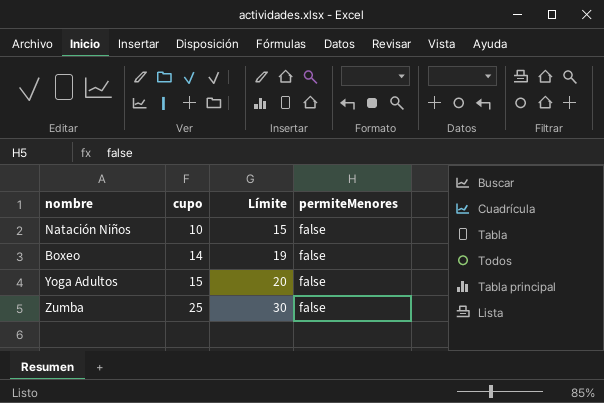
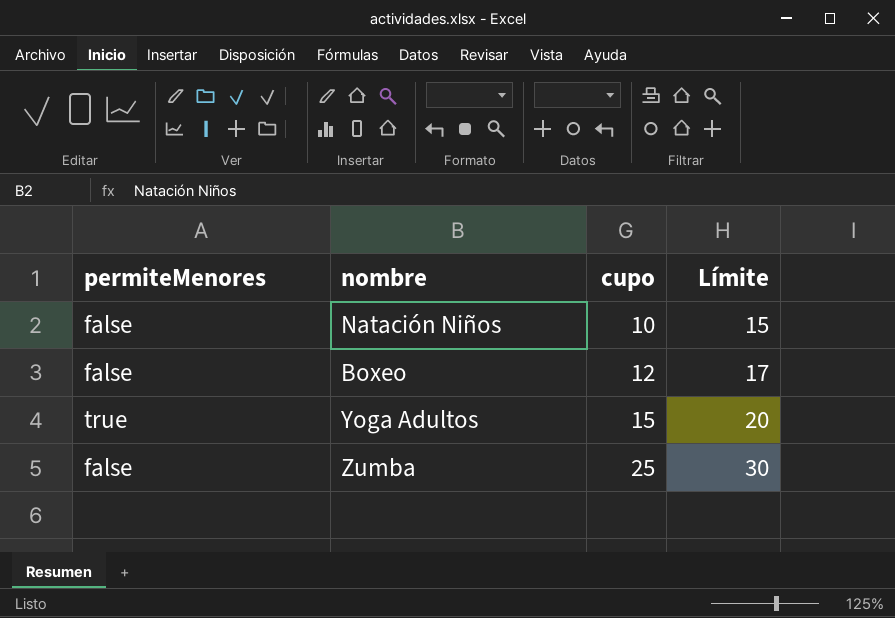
column permiteMenores | position: 4 -> 1
Boxeo | cupo: 14 -> 12
Boxeo | Límite: 19 -> 17
Yoga Adultos | permiteMenores: false -> true

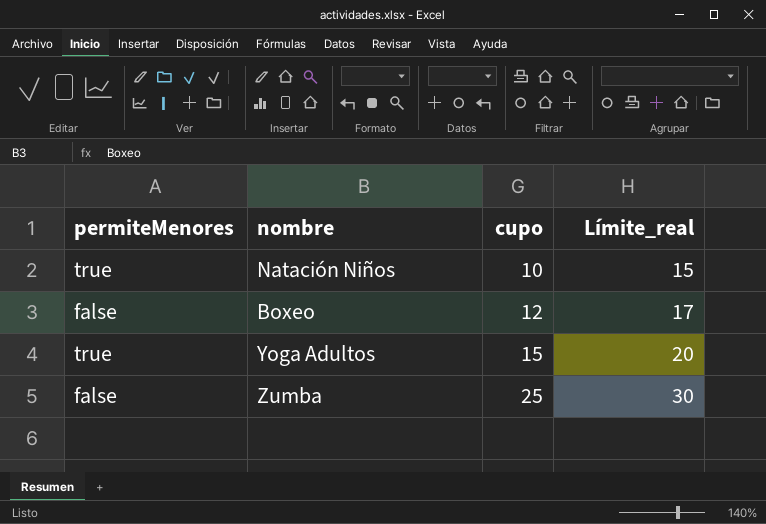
column name: Límite -> Límite_real
Natación Niños | permiteMenores: false -> true

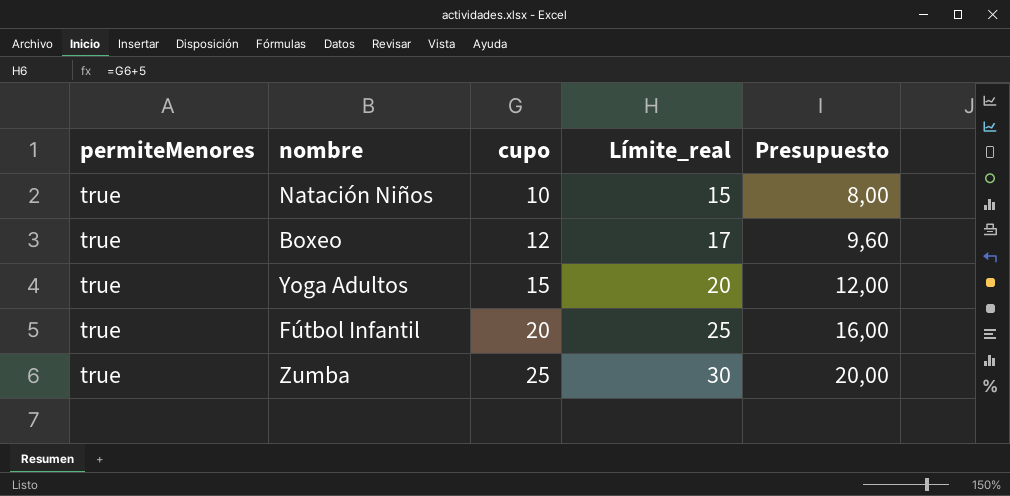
column Presupuesto | formula: none -> [cupo] * 0,8
Boxeo | permiteMenores: false -> true
row Fútbol Infantil: none -> true | 20 | 25 | 16,00
Zumba | permiteMenores: false -> true

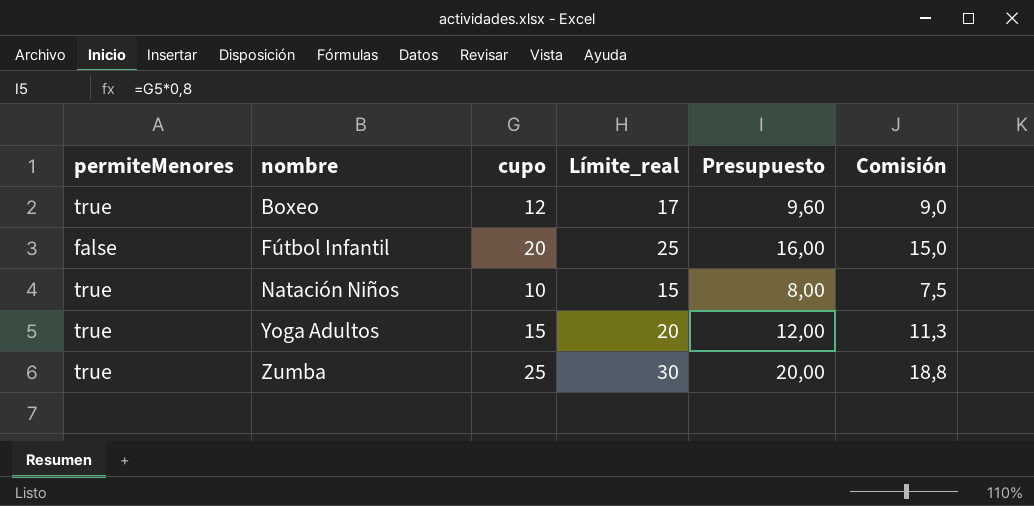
row order: cupo ascending -> nombre ascending
column Comisión | formula: none -> [cupo] * 0,75
Fútbol Infantil | permiteMenores: true -> false

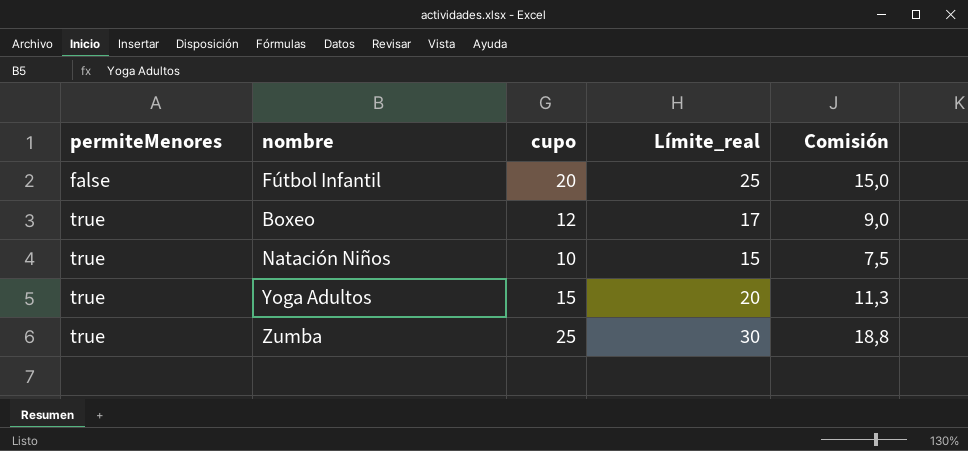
row order: nombre ascending -> permiteMenores ascending
column Presupuesto | formula: [cupo] * 0,8 -> none

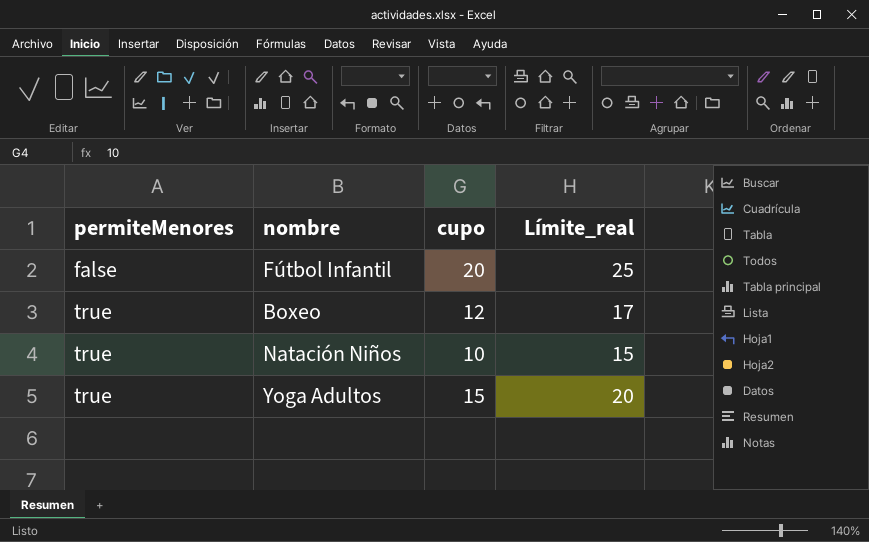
column Comisión | formula: [cupo] * 0,75 -> none
row Zumba: true | 25 | 30 | 18,8 -> none

